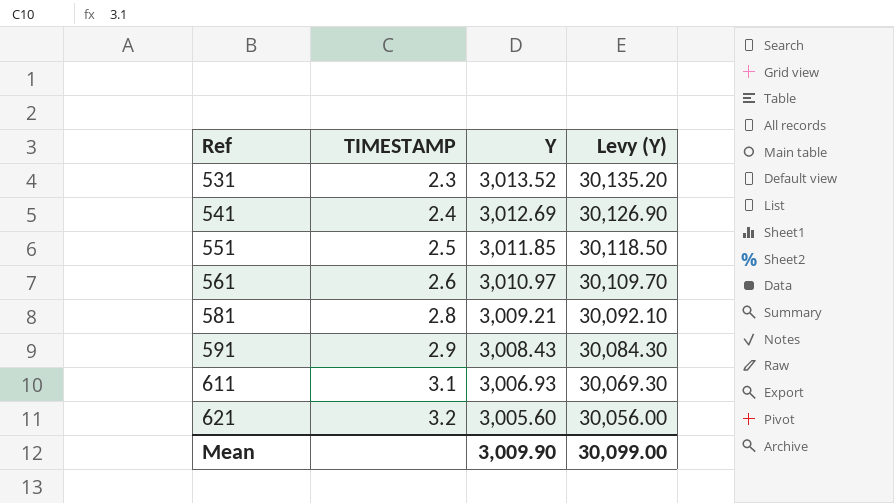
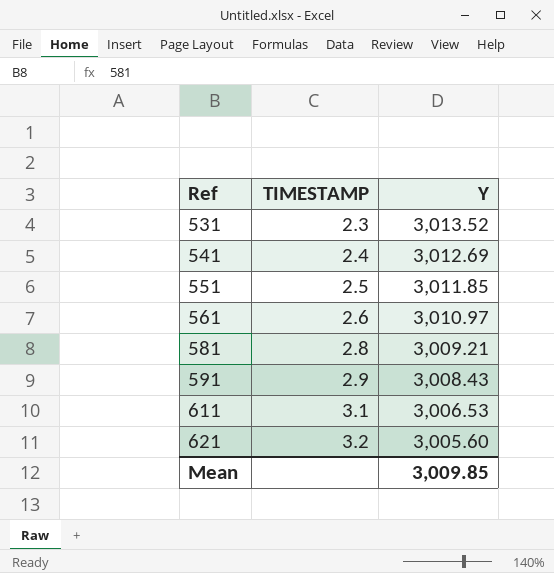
column Levy (Y) | formula: [Y] * 10 -> none
611 | Y: 3,006.93 -> 3,006.53
Mean | Y: 3,009.90 -> 3,009.85

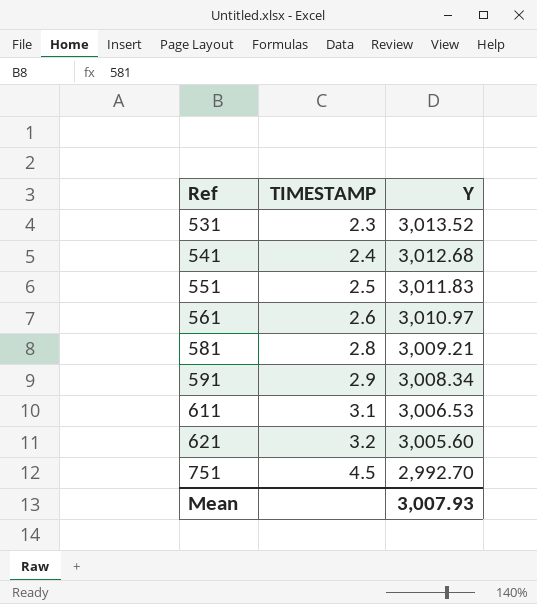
541 | Y: 3,012.69 -> 3,012.68
551 | Y: 3,011.85 -> 3,011.83
591 | Y: 3,008.43 -> 3,008.34
row 751: none -> 4.5 | 2,992.70
Mean | Y: 3,009.85 -> 3,007.93

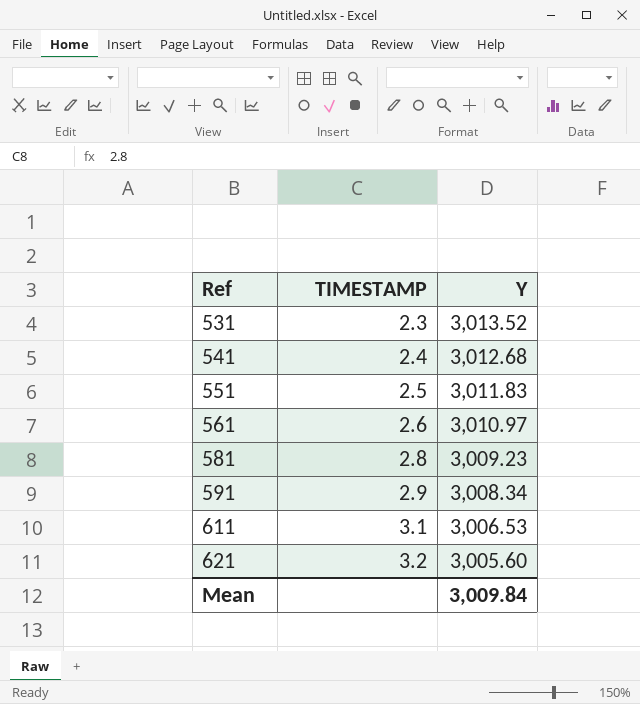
row 751: 4.5 | 2,992.70 -> none
581 | Y: 3,009.21 -> 3,009.23
Mean | Y: 3,007.93 -> 3,009.84

